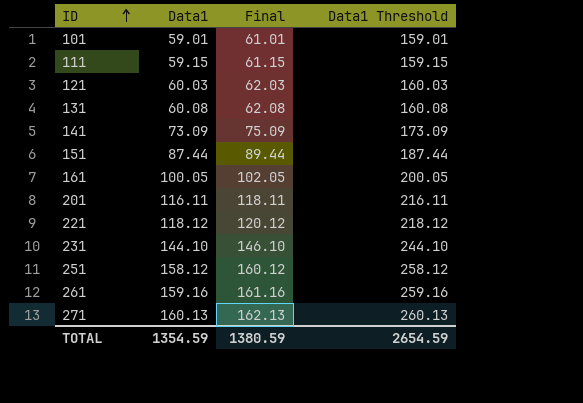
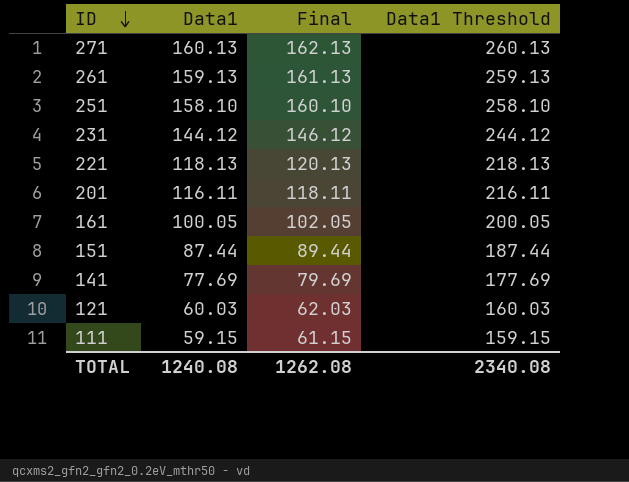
row order: ID ascending -> ID descending
row 101: 59.01 | 61.01 | 159.01 -> none
row 131: 60.08 | 62.08 | 160.08 -> none
261 | Data1: 159.16 -> 159.13
261 | Final: 161.16 -> 161.13
261 | Data1 Threshold: 259.16 -> 259.13
251 | Data1: 158.12 -> 158.10
251 | Final: 160.12 -> 160.10
251 | Data1 Threshold: 258.12 -> 258.10
231 | Data1: 144.10 -> 144.12
231 | Final: 146.10 -> 146.12
231 | Data1 Threshold: 244.10 -> 244.12
221 | Data1: 118.12 -> 118.13
221 | Final: 120.12 -> 120.13
221 | Data1 Threshold: 218.12 -> 218.13
141 | Data1: 73.09 -> 77.69
141 | Final: 75.09 -> 79.69
141 | Data1 Threshold: 173.09 -> 177.69
TOTAL | Data1: 1354.59 -> 1240.08
TOTAL | Final: 1380.59 -> 1262.08
TOTAL | Data1 Threshold: 2654.59 -> 2340.08

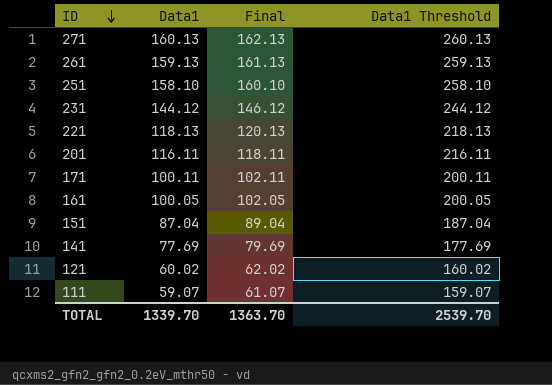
row 171: none -> 100.11 | 102.11 | 200.11
151 | Data1: 87.44 -> 87.04
151 | Final: 89.44 -> 89.04
151 | Data1 Threshold: 187.44 -> 187.04
121 | Data1: 60.03 -> 60.02
121 | Final: 62.03 -> 62.02
121 | Data1 Threshold: 160.03 -> 160.02
111 | Data1: 59.15 -> 59.07
111 | Final: 61.15 -> 61.07
111 | Data1 Threshold: 159.15 -> 159.07
TOTAL | Data1: 1240.08 -> 1339.70
TOTAL | Final: 1262.08 -> 1363.70
TOTAL | Data1 Threshold: 2340.08 -> 2539.70

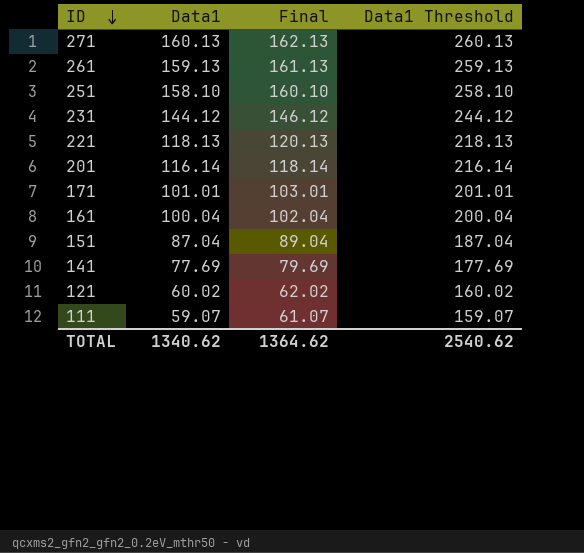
201 | Data1: 116.11 -> 116.14
201 | Final: 118.11 -> 118.14
201 | Data1 Threshold: 216.11 -> 216.14
171 | Data1: 100.11 -> 101.01
171 | Final: 102.11 -> 103.01
171 | Data1 Threshold: 200.11 -> 201.01
161 | Data1: 100.05 -> 100.04
161 | Final: 102.05 -> 102.04
161 | Data1 Threshold: 200.05 -> 200.04
TOTAL | Data1: 1339.70 -> 1340.62
TOTAL | Final: 1363.70 -> 1364.62
TOTAL | Data1 Threshold: 2539.70 -> 2540.62

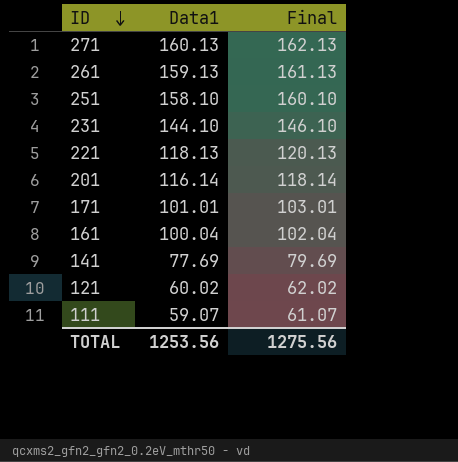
column Data1 Threshold | formula: [Data1] + 100 -> none
row 151: 87.04 | 89.04 | 187.04 -> none
231 | Data1: 144.12 -> 144.10
231 | Final: 146.12 -> 146.10
TOTAL | Data1: 1340.62 -> 1253.56
TOTAL | Final: 1364.62 -> 1275.56

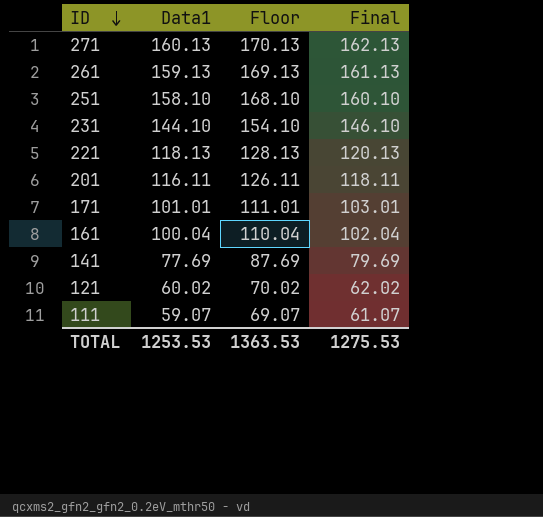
column Floor | formula: none -> [Data1] + 10
201 | Data1: 116.14 -> 116.11
201 | Final: 118.14 -> 118.11
TOTAL | Data1: 1253.56 -> 1253.53
TOTAL | Final: 1275.56 -> 1275.53

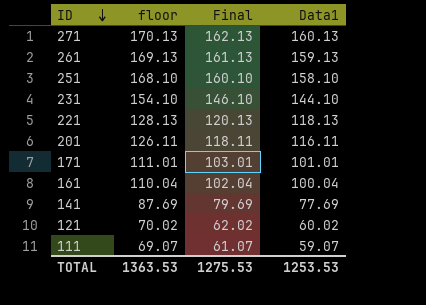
column name: Floor -> floor
column Data1 | position: 2 -> 4

